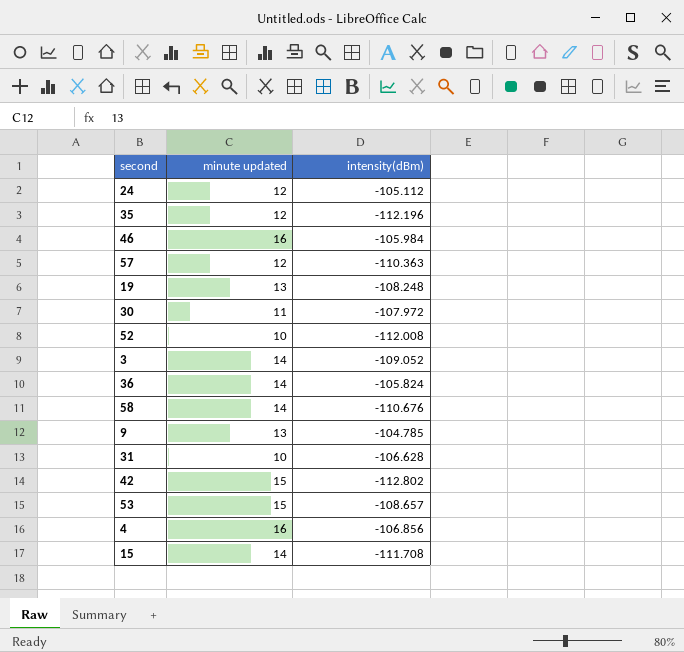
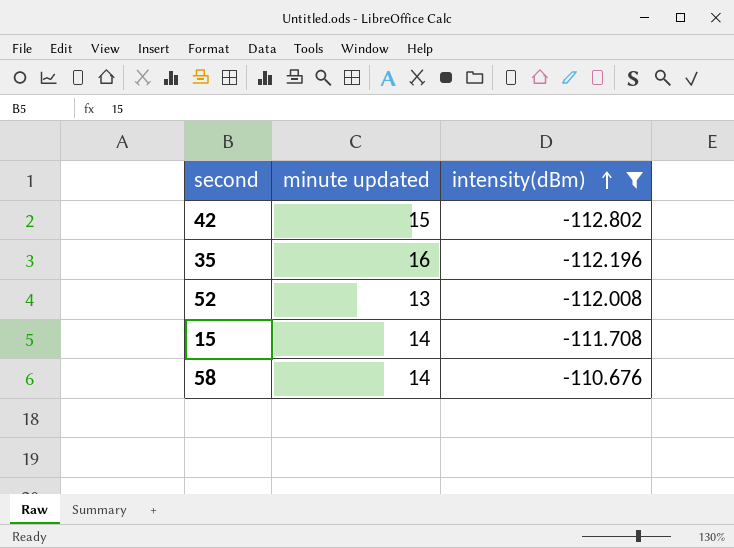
filter: none -> intensity(dBm) <= -110.676
row order: none -> intensity(dBm) ascending
35 | minute updated: 12 -> 16
52 | minute updated: 10 -> 13

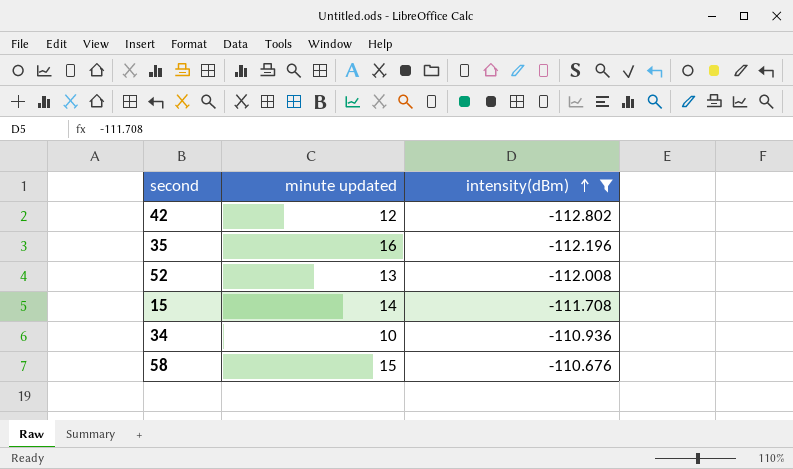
42 | minute updated: 15 -> 12
row 34: none -> 10 | -110.936
58 | minute updated: 14 -> 15

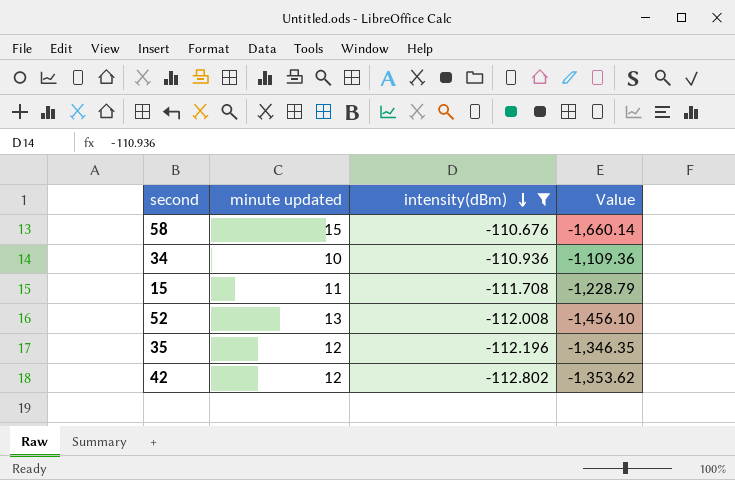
row order: intensity(dBm) ascending -> intensity(dBm) descending
column Value | formula: none -> [minute updated] * [intensity(dBm)]
15 | minute updated: 14 -> 11
35 | minute updated: 16 -> 12

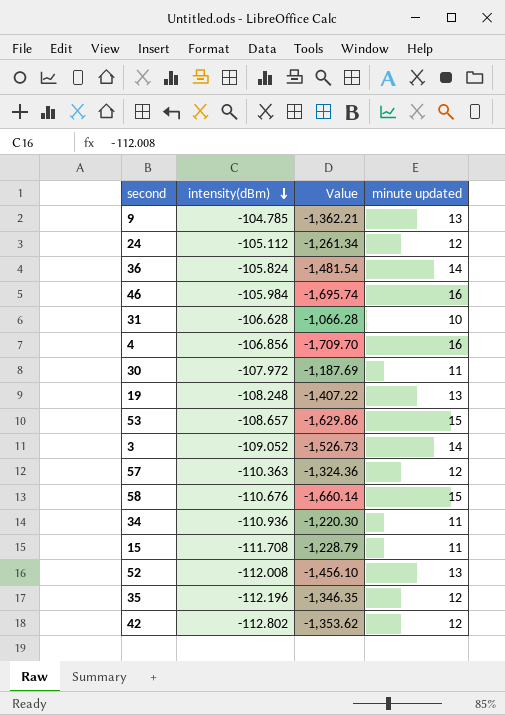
filter: intensity(dBm) <= -110.676 -> none
column minute updated | position: 2 -> 4
34 | Value: -1,109.36 -> -1,220.30
34 | minute updated: 10 -> 11

